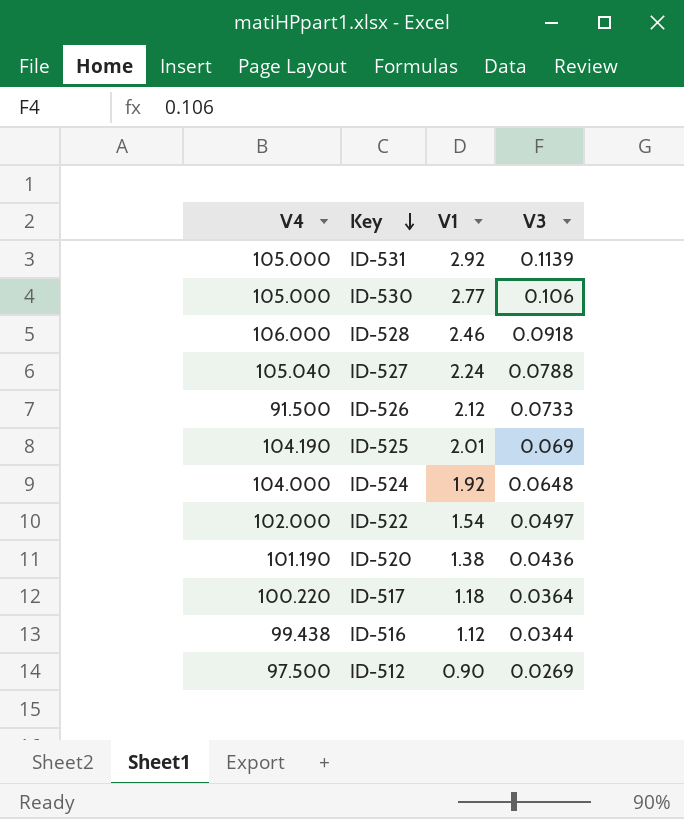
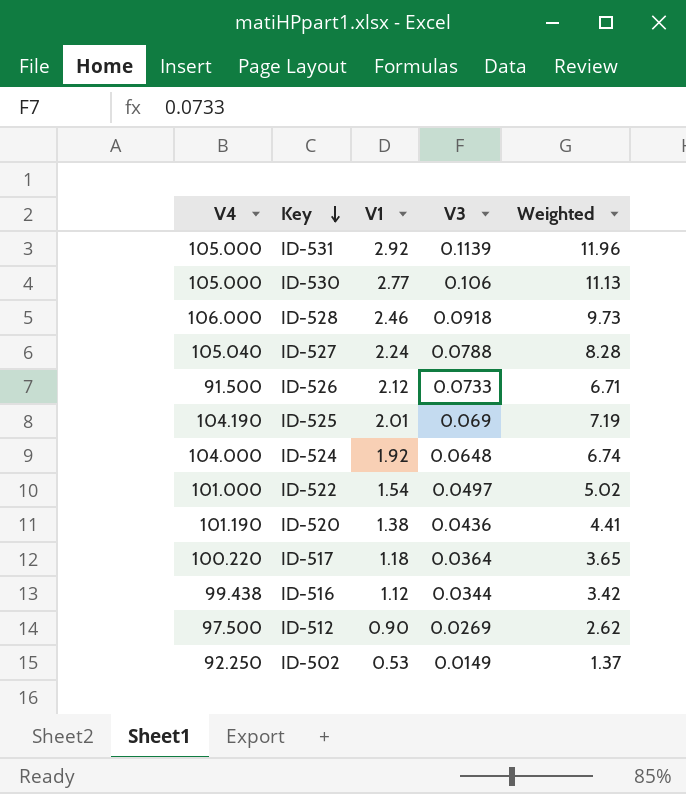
column Weighted | formula: none -> [V4] * [V3]
ID-522 | V4: 102.000 -> 101.000
row ID-502: none -> 92.250 | 0.53 | 0.0149 | 1.37

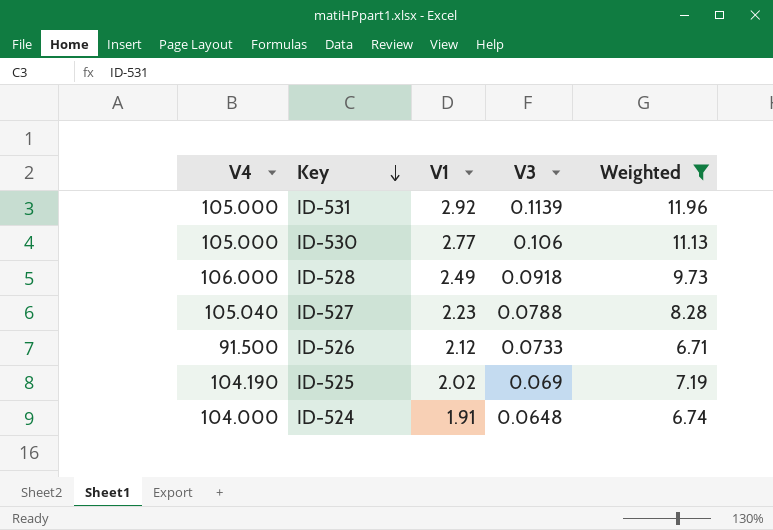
filter: none -> Weighted >= 6.71
ID-528 | V1: 2.46 -> 2.49
ID-527 | V1: 2.24 -> 2.23
ID-525 | V1: 2.01 -> 2.02
ID-524 | V1: 1.92 -> 1.91

